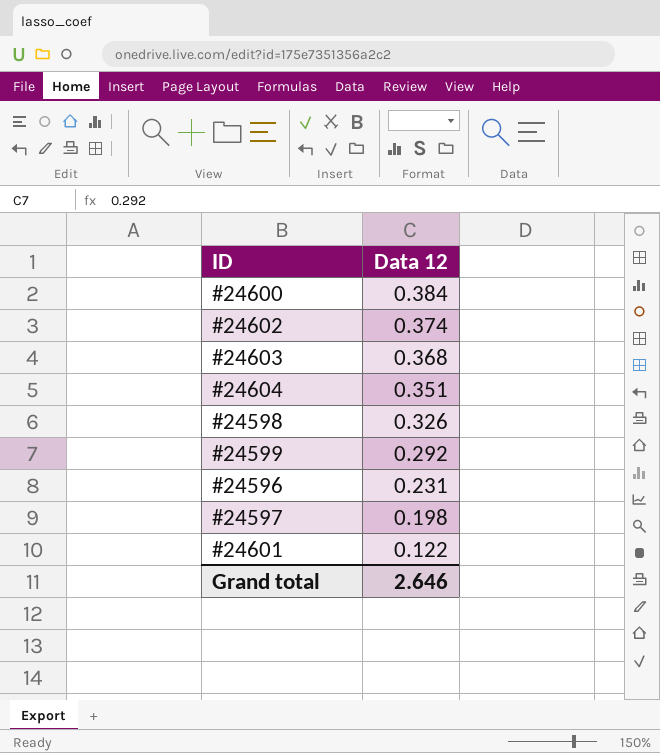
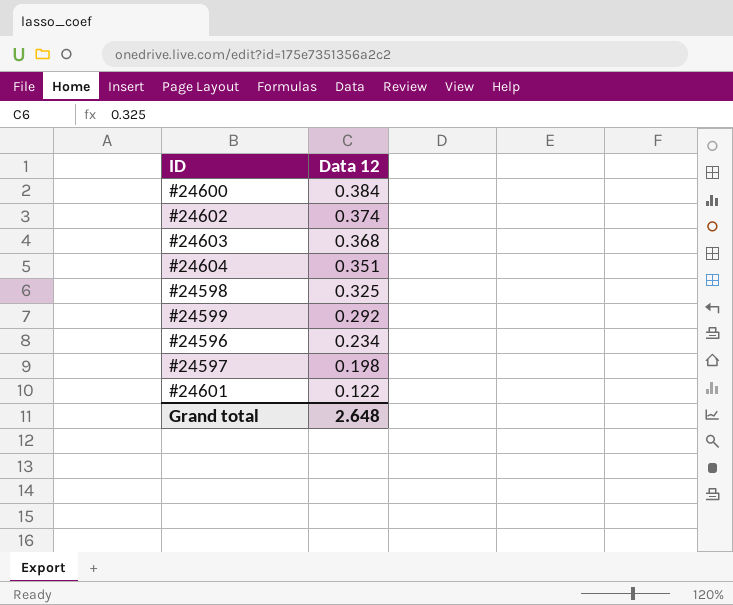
#24598 | Data 12: 0.326 -> 0.325
#24596 | Data 12: 0.231 -> 0.234
Grand total | Data 12: 2.646 -> 2.648

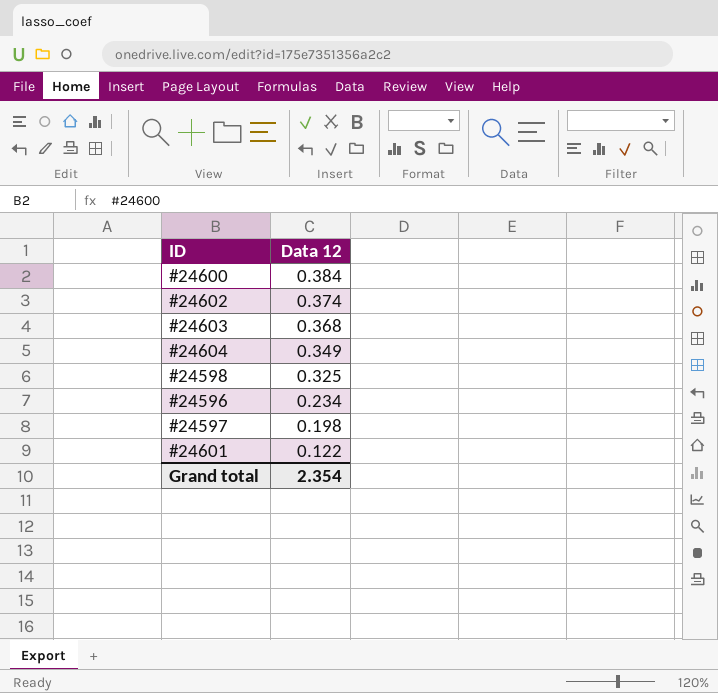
row #24599: 0.292 -> none
#24604 | Data 12: 0.351 -> 0.349
Grand total | Data 12: 2.648 -> 2.354

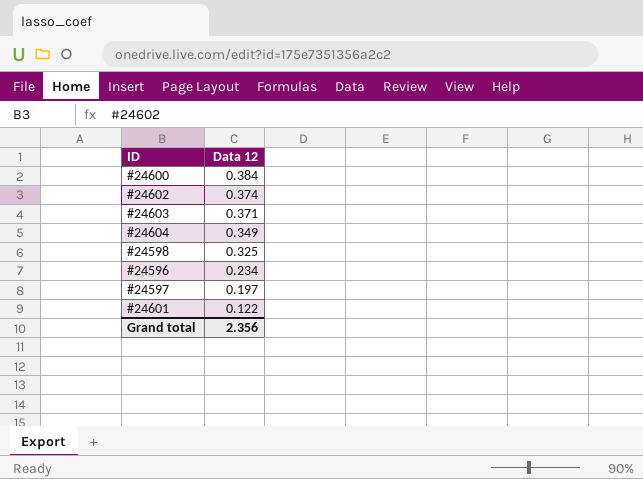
#24603 | Data 12: 0.368 -> 0.371
#24597 | Data 12: 0.198 -> 0.197
Grand total | Data 12: 2.354 -> 2.356

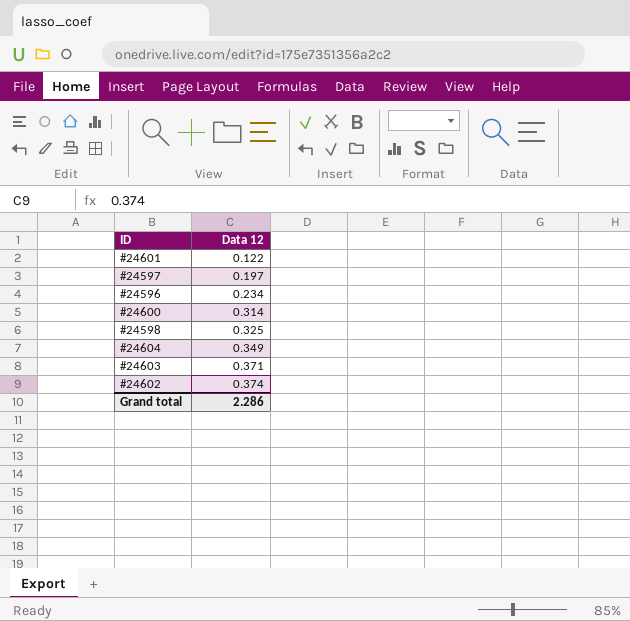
row order: Data 12 descending -> Data 12 ascending
#24600 | Data 12: 0.384 -> 0.314
Grand total | Data 12: 2.356 -> 2.286

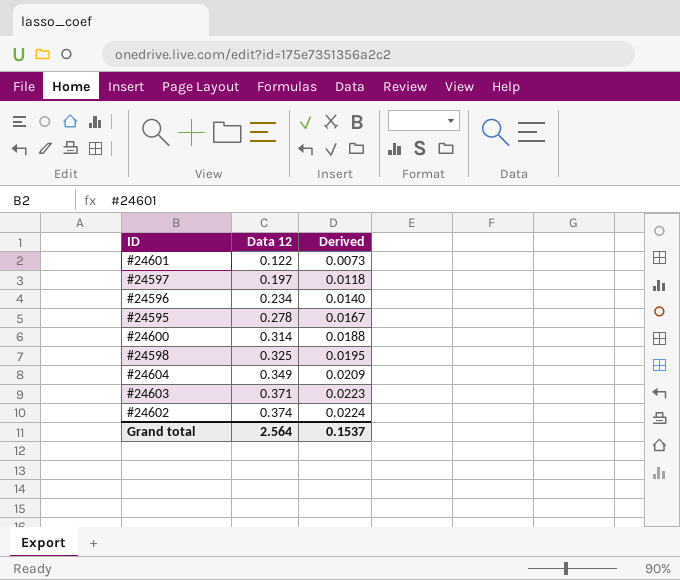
column Derived | formula: none -> [Data 12] * 0.06
row #24595: none -> 0.278 | 0.0167
Grand total | Data 12: 2.286 -> 2.564

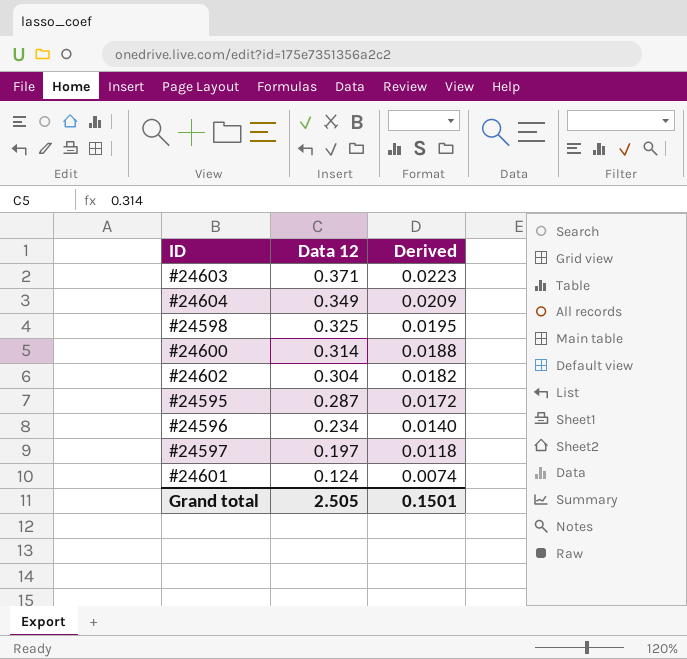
row order: Data 12 ascending -> Data 12 descending
#24602 | Data 12: 0.374 -> 0.304
#24602 | Derived: 0.0224 -> 0.0182
#24595 | Data 12: 0.278 -> 0.287
#24595 | Derived: 0.0167 -> 0.0172
#24601 | Data 12: 0.122 -> 0.124
#24601 | Derived: 0.0073 -> 0.0074
Grand total | Data 12: 2.564 -> 2.505
Grand total | Derived: 0.1537 -> 0.1501

